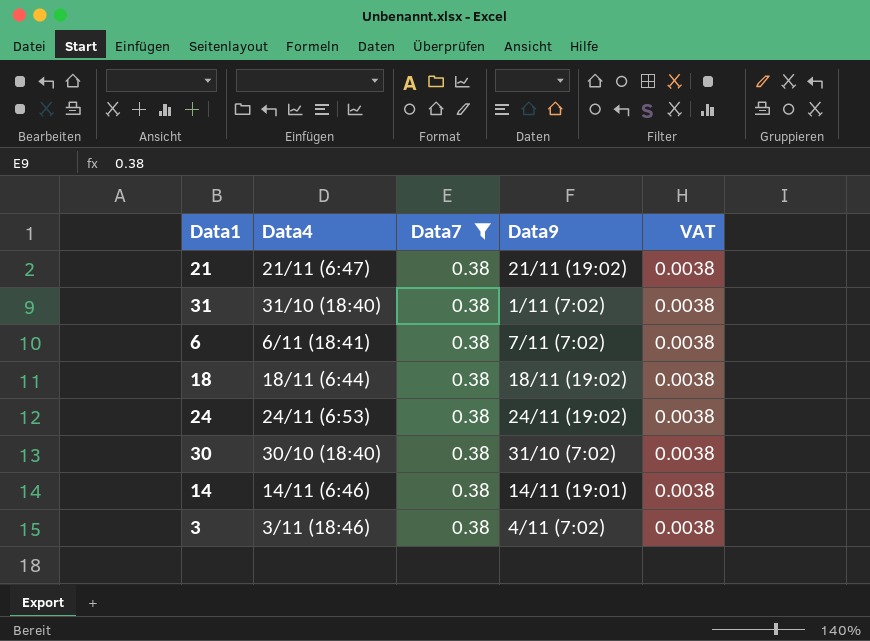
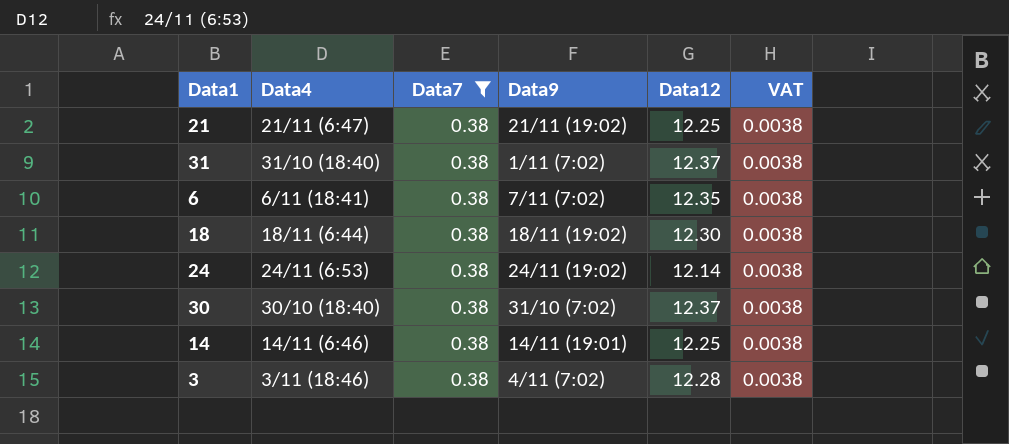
column Data12 | position: none -> 5

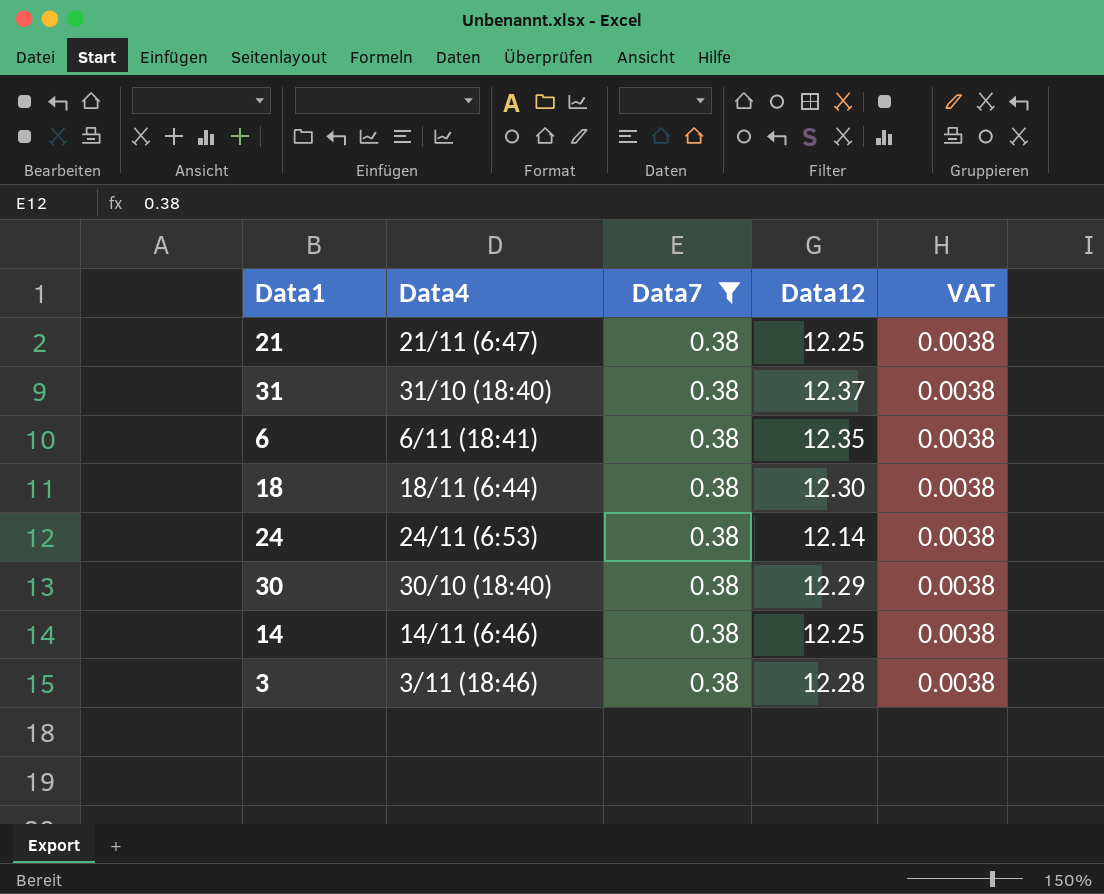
column Data9 | position: 4 -> none
30 | Data12: 12.37 -> 12.29

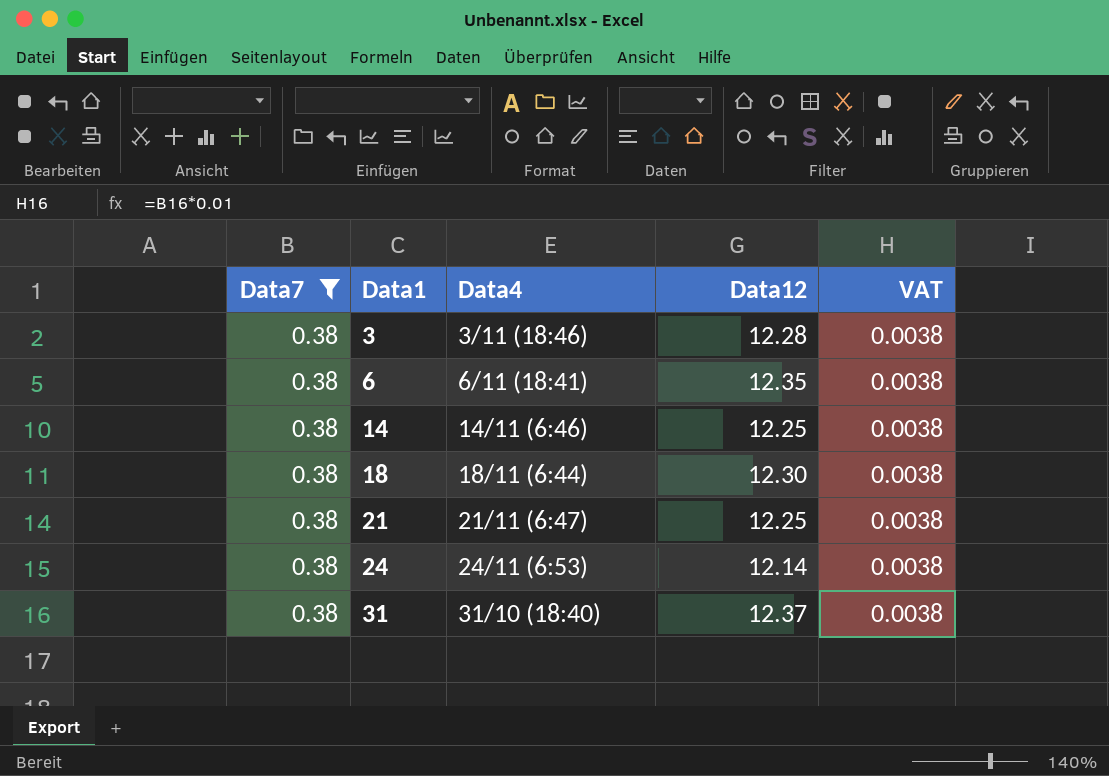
row order: none -> Data1 ascending
column Data7 | position: 3 -> 1
row 30: 30/10 (18:40) | 0.38 | 12.29 | 0.0038 -> none

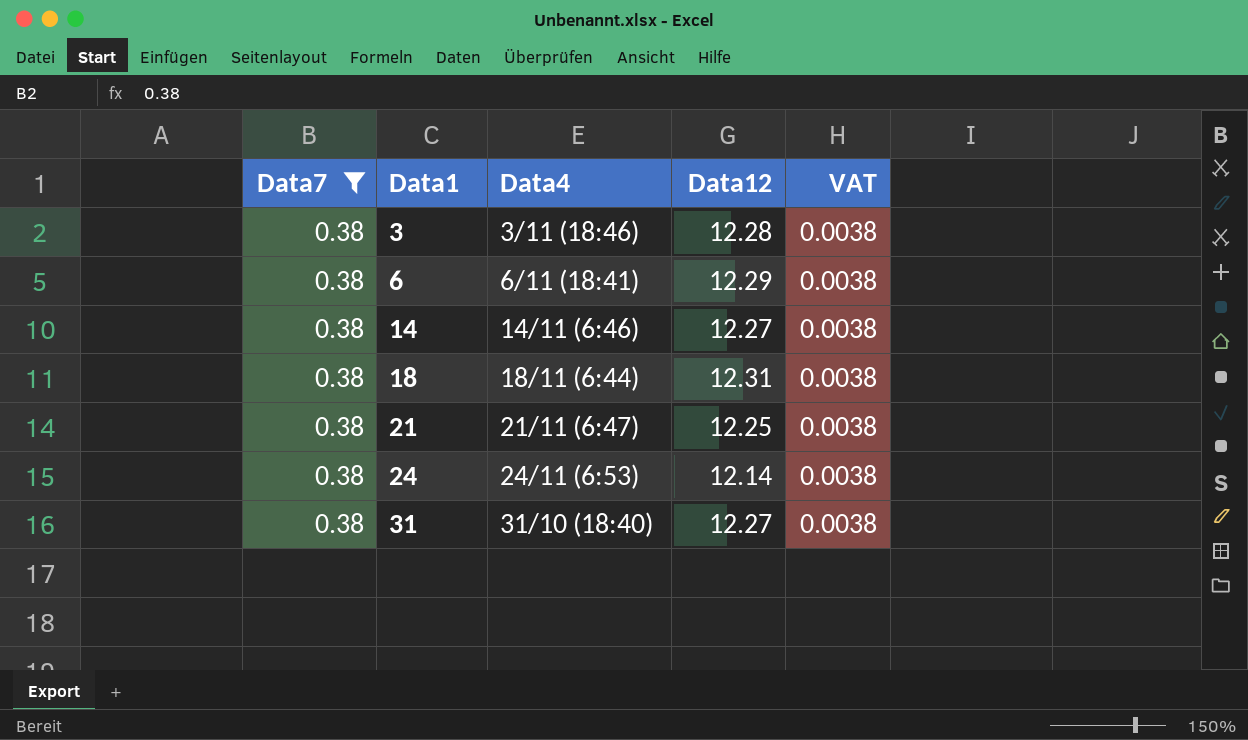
6 | Data12: 12.35 -> 12.29
14 | Data12: 12.25 -> 12.27
18 | Data12: 12.30 -> 12.31
31 | Data12: 12.37 -> 12.27

